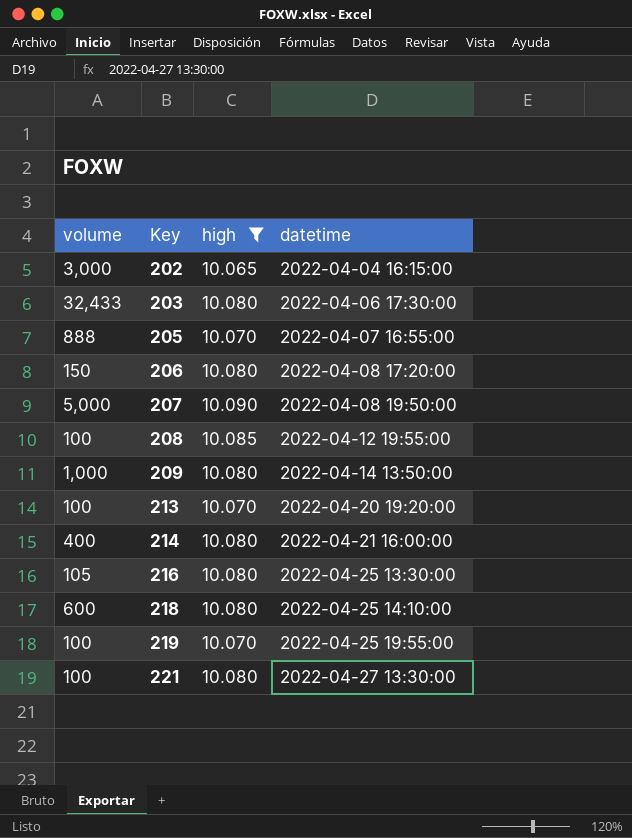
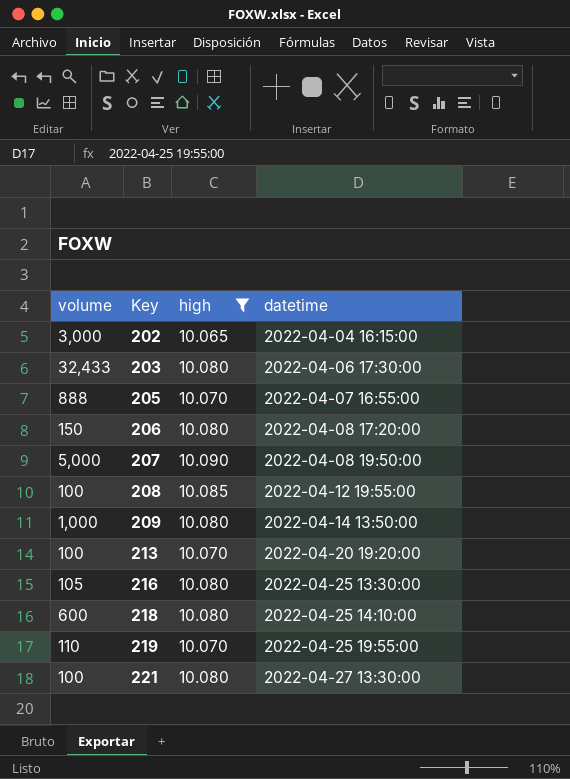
row 214: 400 | 10.080 | 2022-04-21 16:00:00 -> none
219 | volume: 100 -> 110

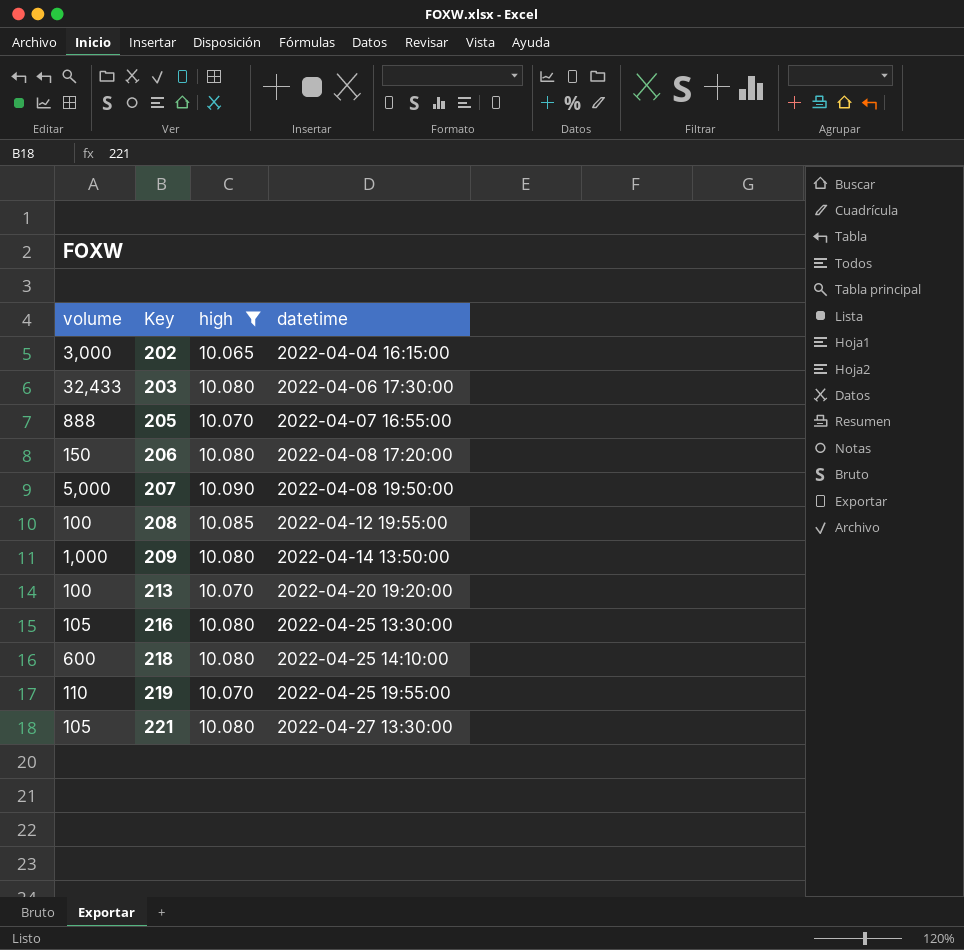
221 | volume: 100 -> 105

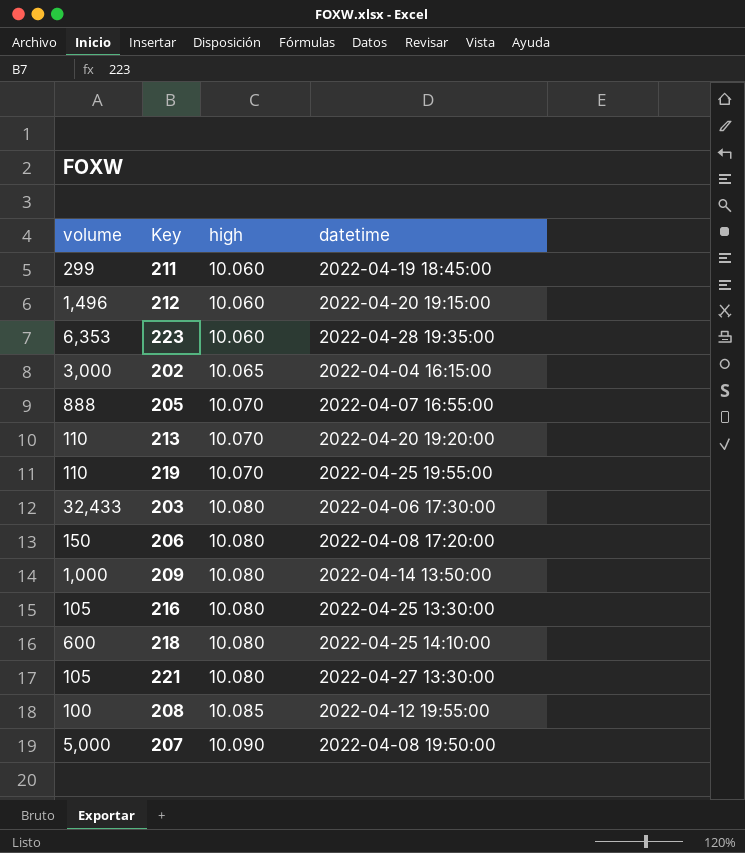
filter: high != 10.060 -> none
row order: Key ascending -> high ascending
213 | volume: 100 -> 110

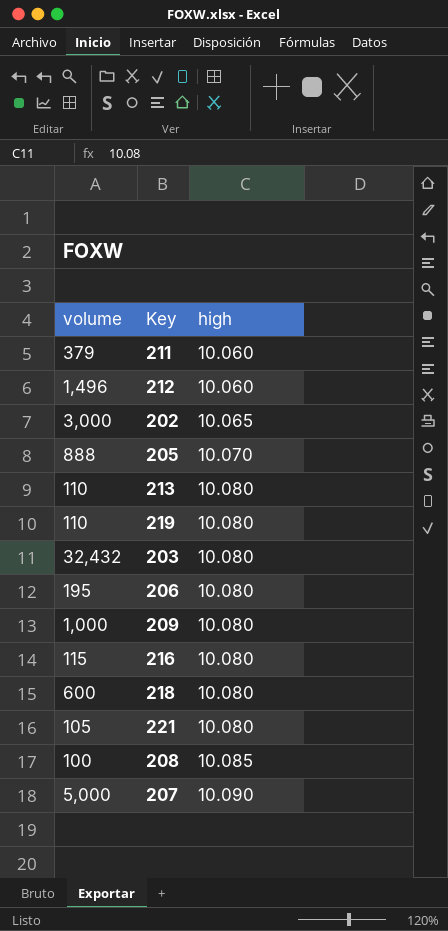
column datetime | position: 4 -> none
row 223: 6,353 | 10.060 | 2022-04-28 19:35:00 -> none
211 | volume: 299 -> 379
213 | high: 10.070 -> 10.080
219 | high: 10.070 -> 10.080
203 | volume: 32,433 -> 32,432
206 | volume: 150 -> 195
216 | volume: 105 -> 115

